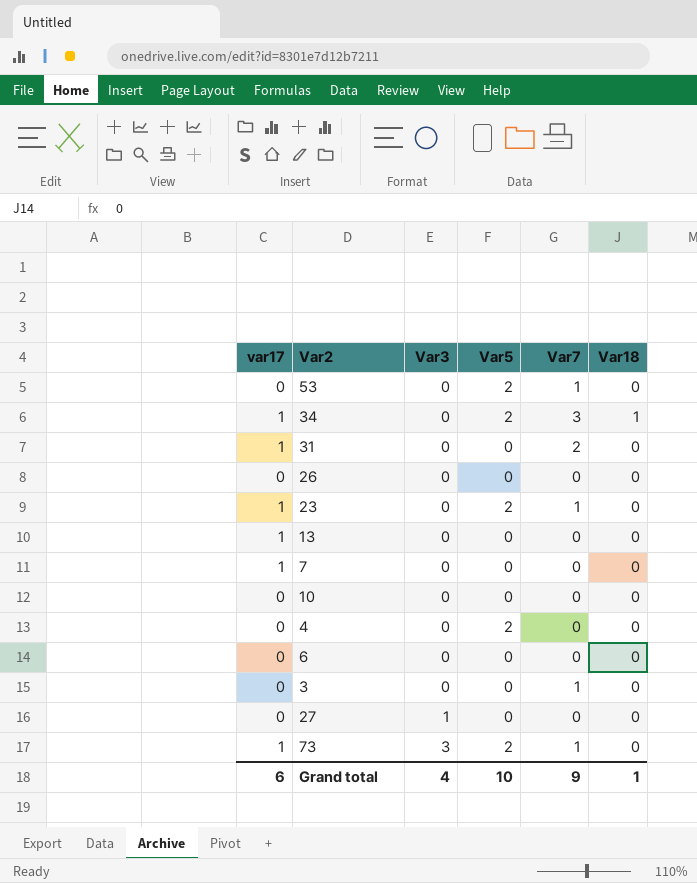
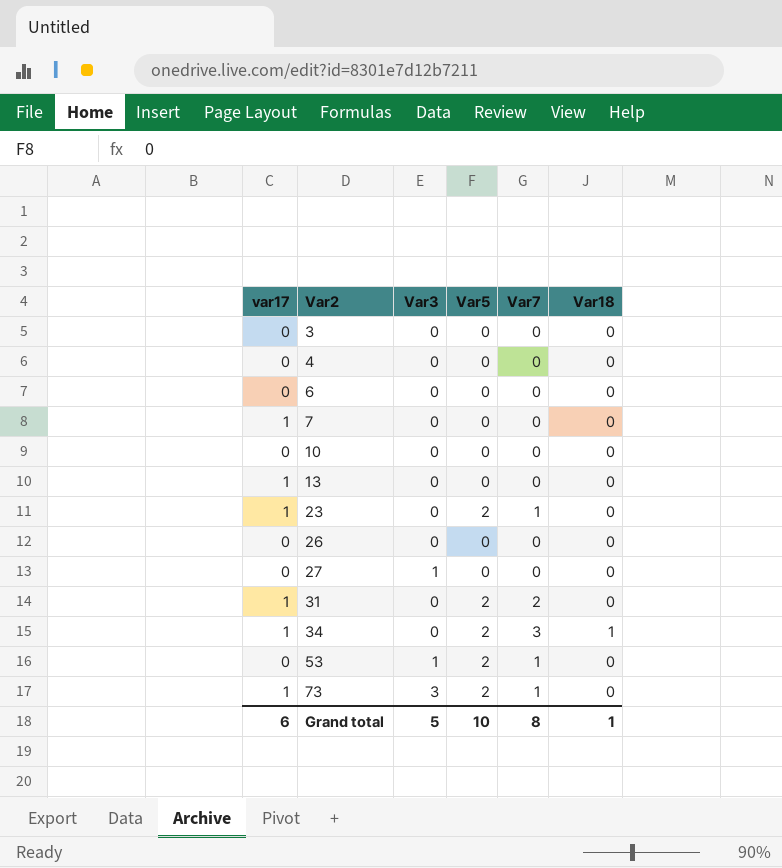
row order: Var3 ascending -> Var2 ascending
3 | Var7: 1 -> 0
4 | Var5: 2 -> 0
31 | Var5: 0 -> 2
53 | Var3: 0 -> 1
Grand total | Var3: 4 -> 5
Grand total | Var7: 9 -> 8

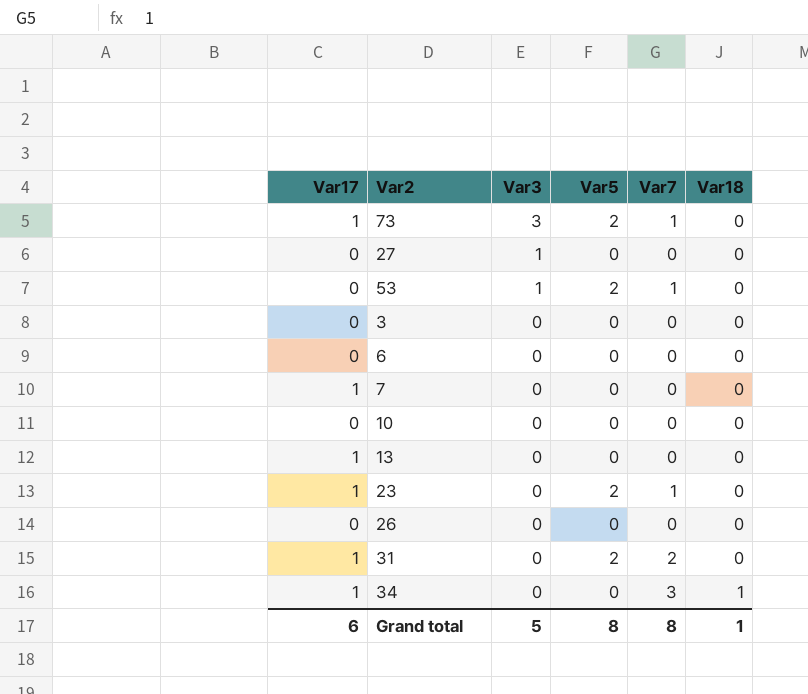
row order: Var2 ascending -> Var3 descending
column name: var17 -> Var17
row 4: 0 | 0 | 0 | 0 | 0 -> none
34 | Var5: 2 -> 0
Grand total | Var5: 10 -> 8

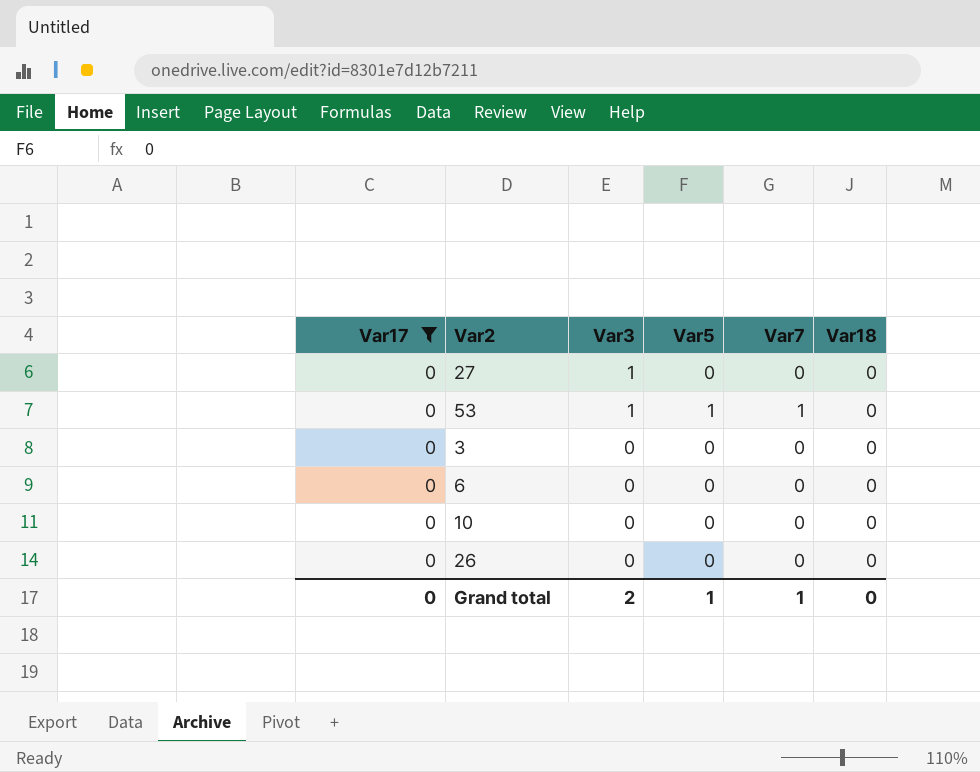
filter: none -> Var17 = 0
53 | Var5: 2 -> 1
Grand total | Var17: 6 -> 0
Grand total | Var3: 5 -> 2
Grand total | Var5: 8 -> 1
Grand total | Var7: 8 -> 1
Grand total | Var18: 1 -> 0

